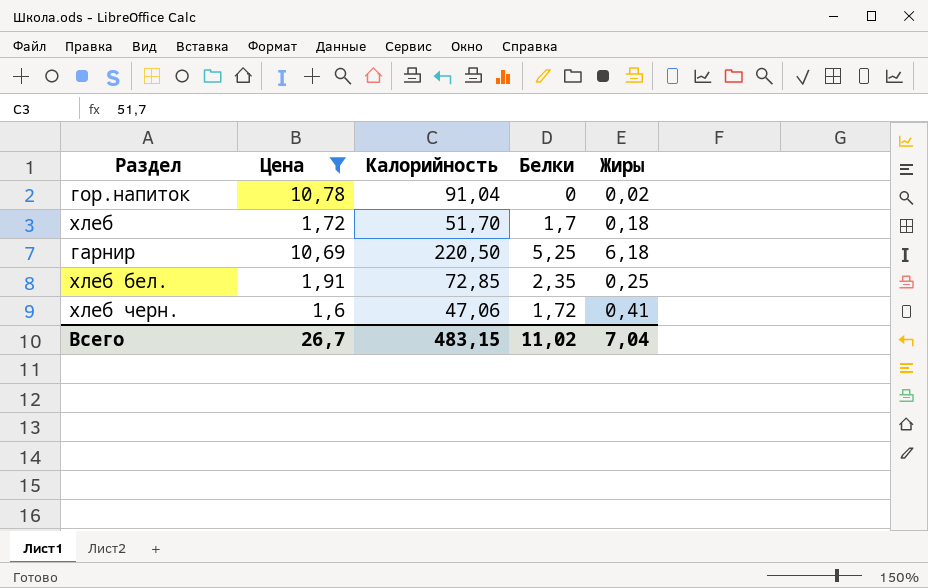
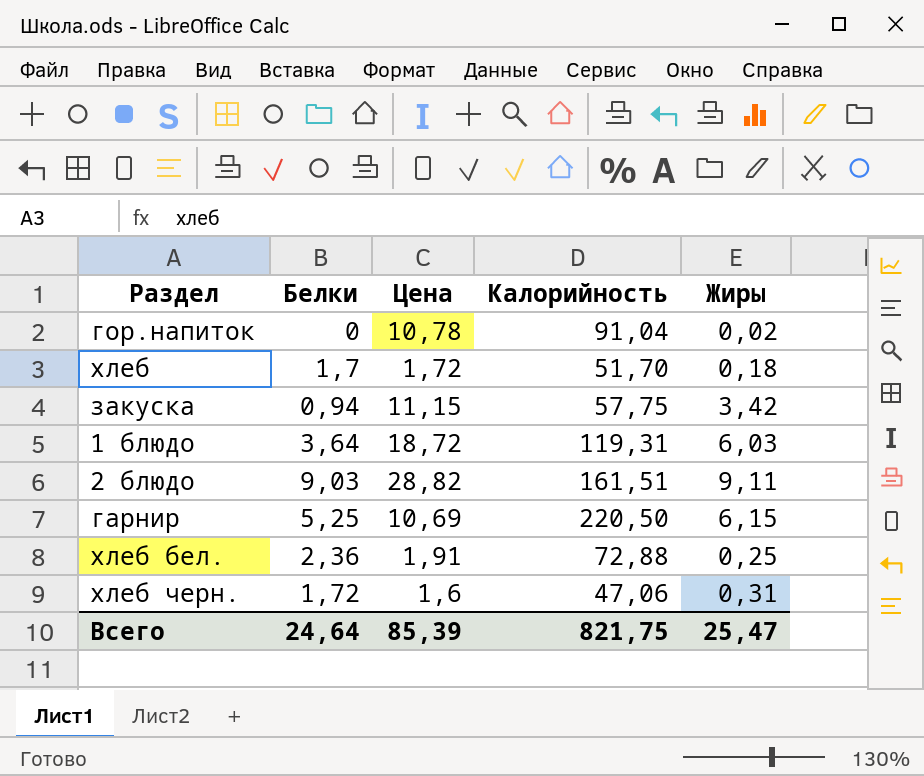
filter: Цена <= 10,78 -> none
column Белки | position: 4 -> 2
гарнир | Жиры: 6,18 -> 6,15
хлеб бел. | Белки: 2,35 -> 2,36
хлеб бел. | Калорийность: 72,85 -> 72,88
хлеб черн. | Жиры: 0,41 -> 0,31
Всего | Белки: 11,02 -> 24,64
Всего | Цена: 26,7 -> 85,39
Всего | Калорийность: 483,15 -> 821,75
Всего | Жиры: 7,04 -> 25,47

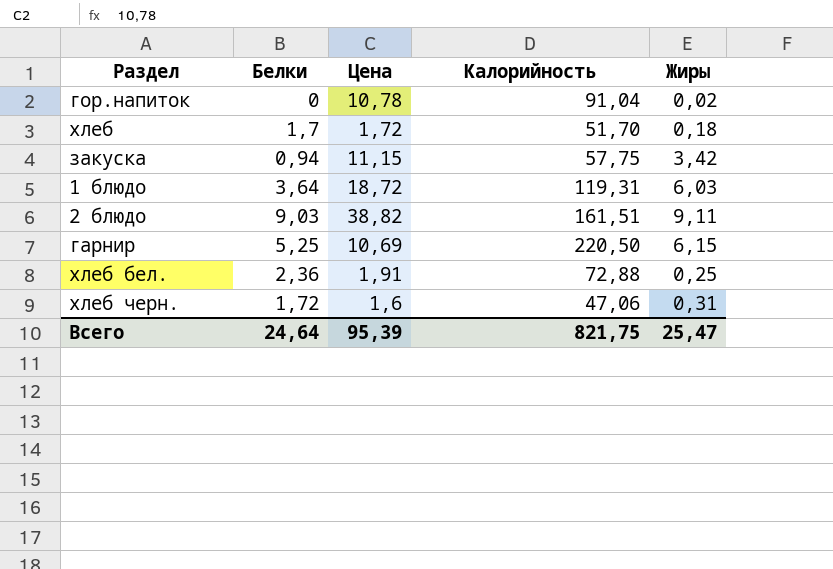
2 блюдо | Цена: 28,82 -> 38,82
Всего | Цена: 85,39 -> 95,39

